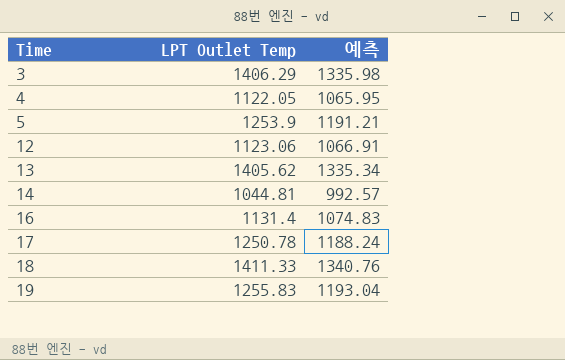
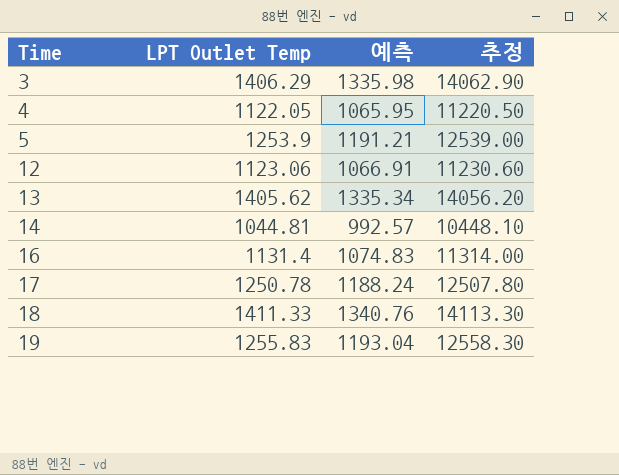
column 추정 | formula: none -> [LPT Outlet Temp] * 10

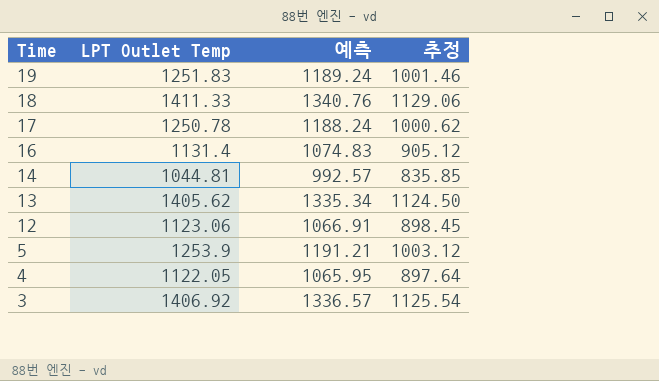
row order: Time ascending -> Time descending
column 추정 | formula: [LPT Outlet Temp] * 10 -> [LPT Outlet Temp] * 0.8
19 | LPT Outlet Temp: 1255.83 -> 1251.83
19 | 예측: 1193.04 -> 1189.24
3 | LPT Outlet Temp: 1406.29 -> 1406.92
3 | 예측: 1335.98 -> 1336.57

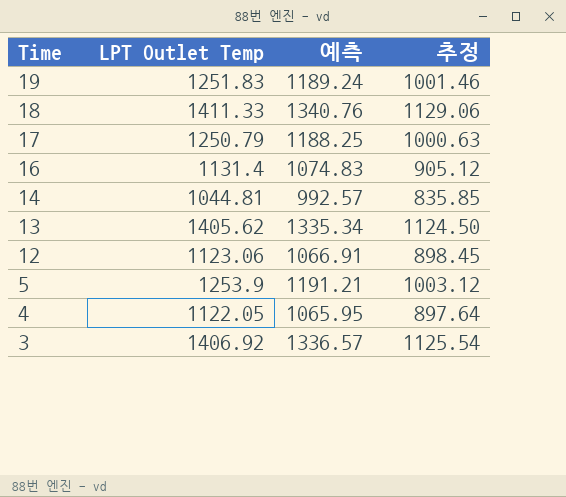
17 | LPT Outlet Temp: 1250.78 -> 1250.79
17 | 예측: 1188.24 -> 1188.25
17 | 추정: 1000.62 -> 1000.63

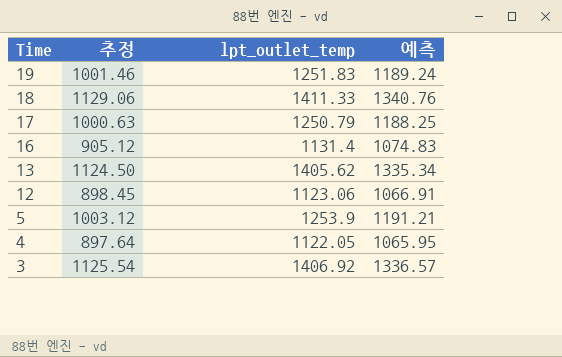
column 추정 | position: 4 -> 2
column name: LPT Outlet Temp -> lpt_outlet_temp
row 14: 1044.81 | 992.57 | 835.85 -> none

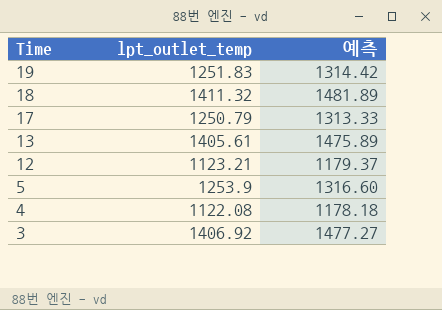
column 추정 | formula: [lpt_outlet_temp] * 0.8 -> none
column 예측 | formula: [lpt_outlet_temp] * 0.95 -> [lpt_outlet_temp] * 1.05
row 16: 905.12 | 1131.4 | 1074.83 -> none
18 | lpt_outlet_temp: 1411.33 -> 1411.32
13 | lpt_outlet_temp: 1405.62 -> 1405.61
12 | lpt_outlet_temp: 1123.06 -> 1123.21
4 | lpt_outlet_temp: 1122.05 -> 1122.08

